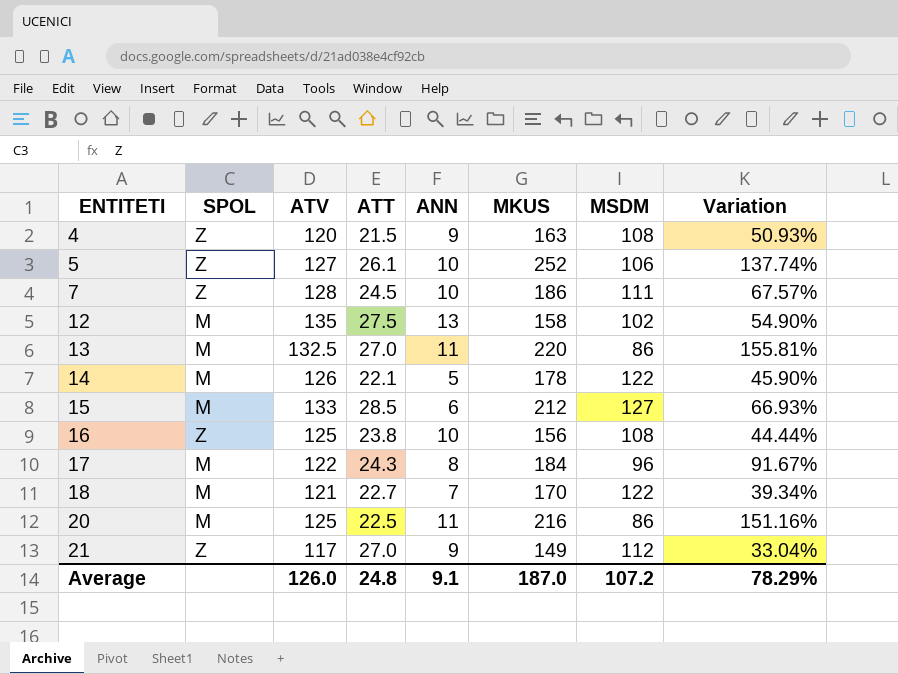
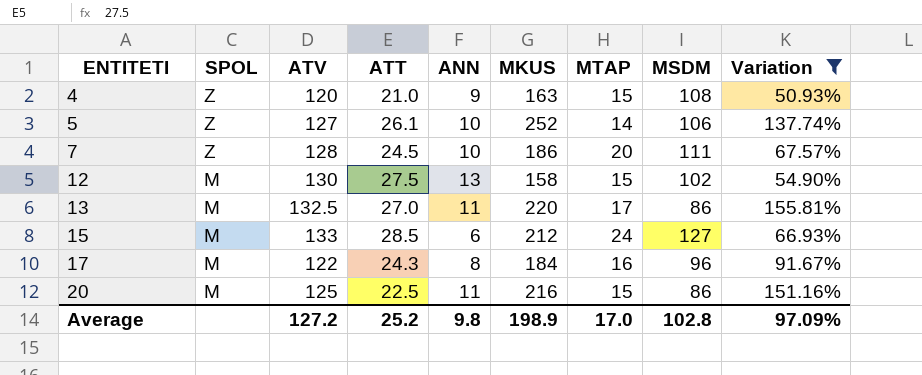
filter: none -> Variation >= 50.93%
column MTAP | position: none -> 7
4 | ATT: 21.5 -> 21.0
12 | ATV: 135 -> 130
Average | ATV: 126.0 -> 127.2
Average | ATT: 24.8 -> 25.2
Average | ANN: 9.1 -> 9.8
Average | MKUS: 187.0 -> 198.9
Average | MSDM: 107.2 -> 102.8
Average | Variation: 78.29% -> 97.09%

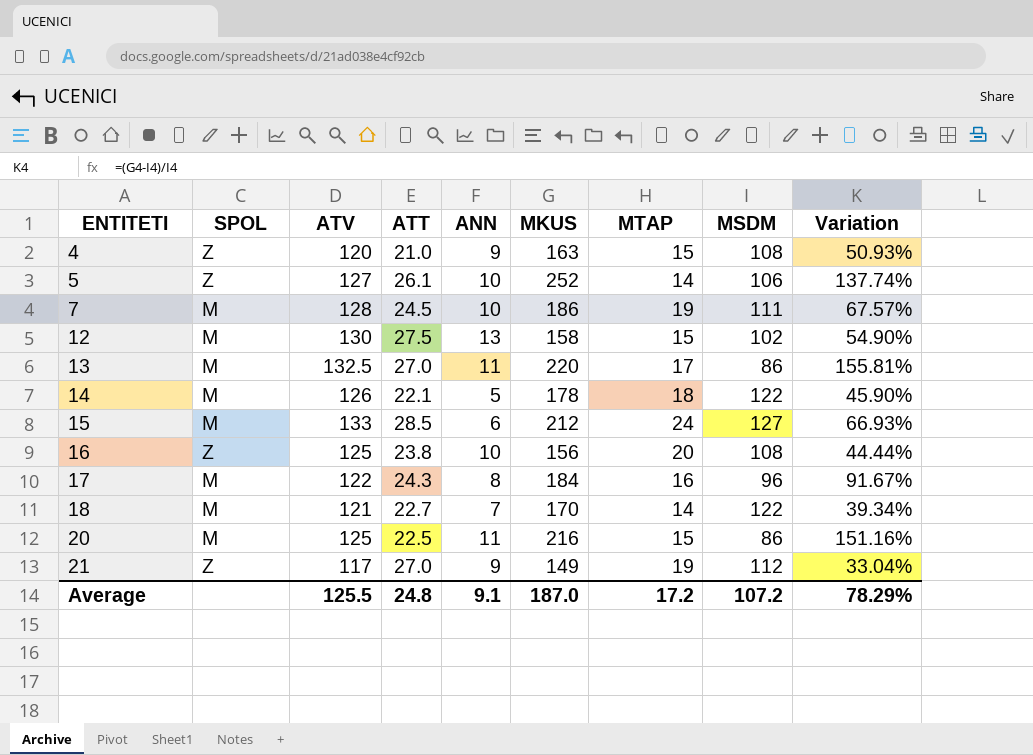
filter: Variation >= 50.93% -> none
7 | SPOL: Z -> M
7 | MTAP: 20 -> 19
Average | ATV: 127.2 -> 125.5
Average | ATT: 25.2 -> 24.8
Average | ANN: 9.8 -> 9.1
Average | MKUS: 198.9 -> 187.0
Average | MTAP: 17.0 -> 17.2
Average | MSDM: 102.8 -> 107.2
Average | Variation: 97.09% -> 78.29%

